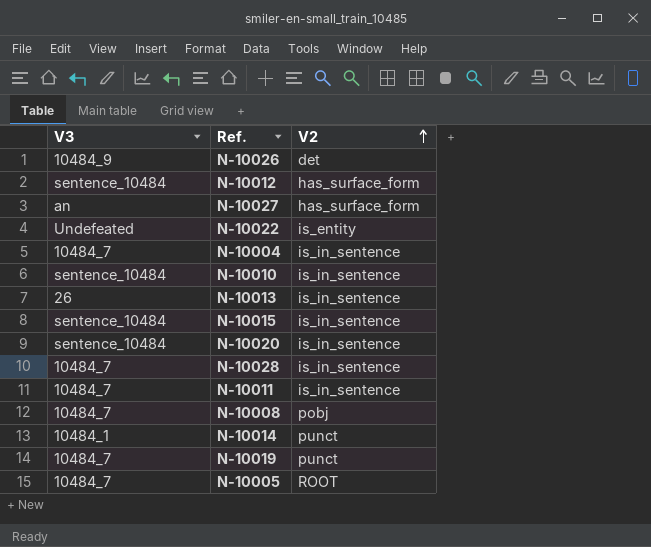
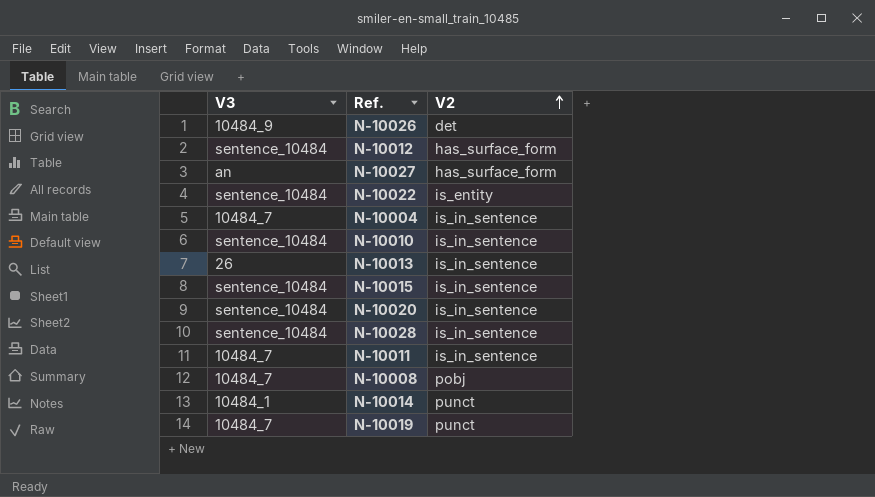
row N-10005: 10484_7 | ROOT -> none
N-10022 | V3: Undefeated -> sentence_10484
N-10028 | V3: 10484_7 -> sentence_10484

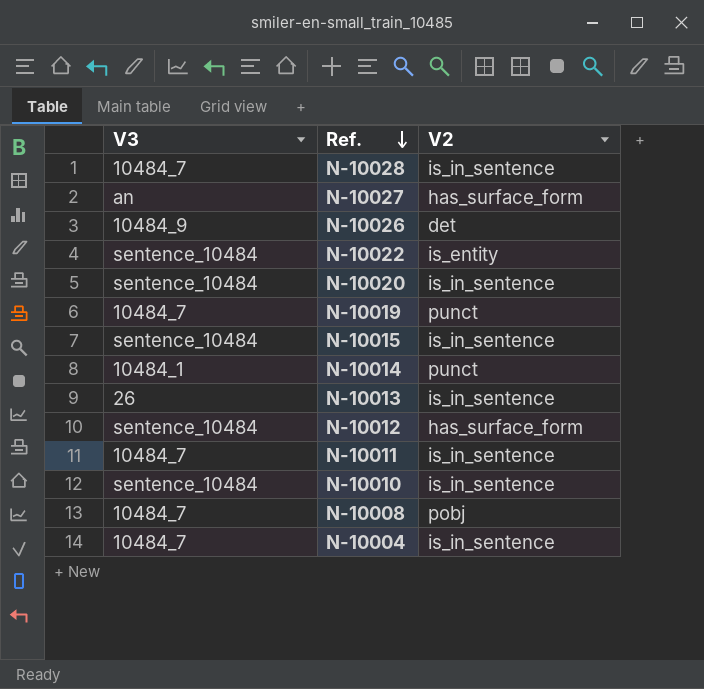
row order: V2 ascending -> Ref. descending
N-10028 | V3: sentence_10484 -> 10484_7

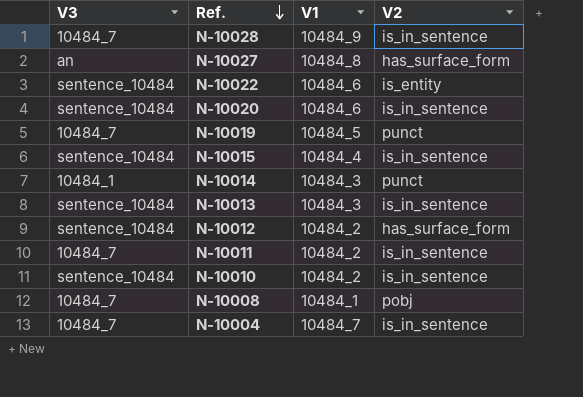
column V1 | position: none -> 3
row N-10026: 10484_9 | det -> none
N-10013 | V3: 26 -> sentence_10484

